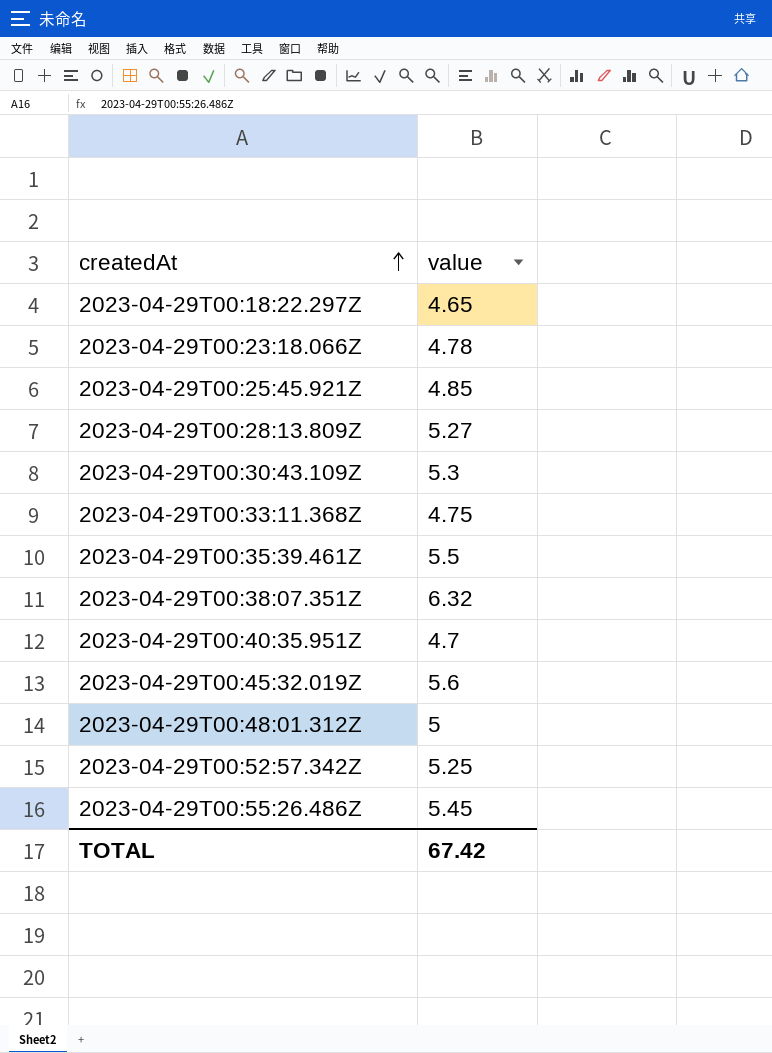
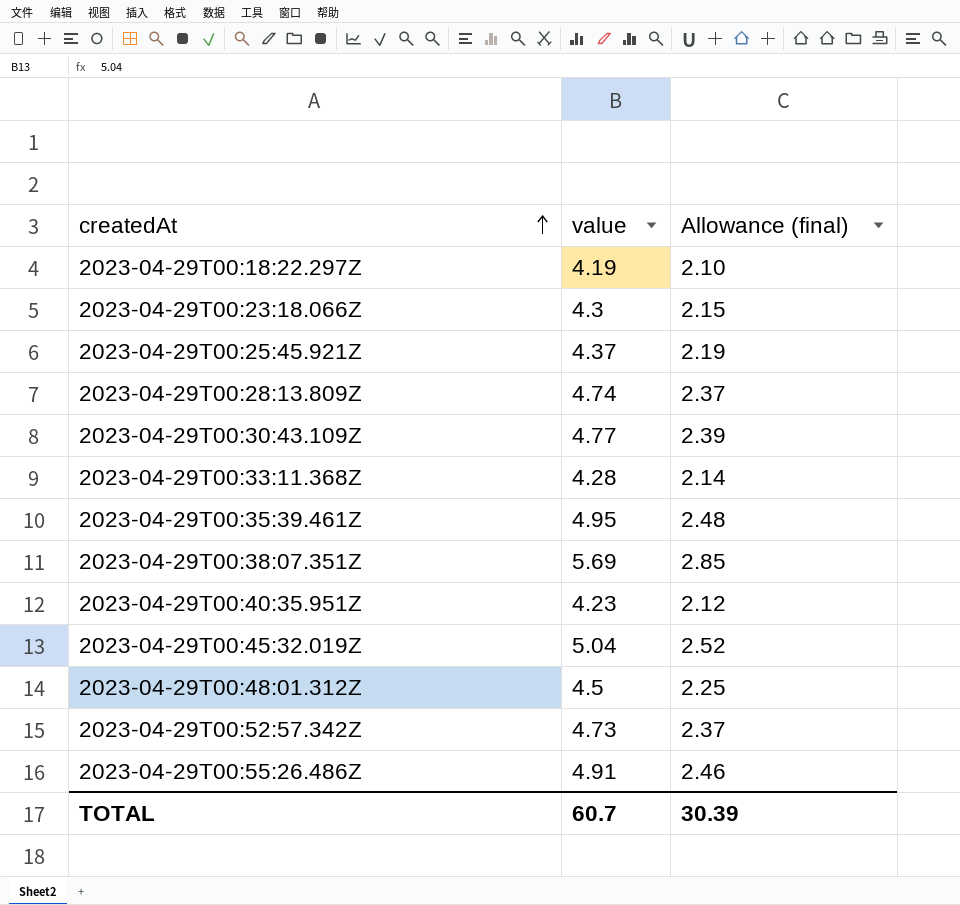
column Allowance (final) | formula: none -> [value] * 0.5
2023-04-29T00:18:22.297Z | value: 4.65 -> 4.19
2023-04-29T00:23:18.066Z | value: 4.78 -> 4.3
2023-04-29T00:25:45.921Z | value: 4.85 -> 4.37
2023-04-29T00:28:13.809Z | value: 5.27 -> 4.74
2023-04-29T00:30:43.109Z | value: 5.3 -> 4.77
2023-04-29T00:33:11.368Z | value: 4.75 -> 4.28
2023-04-29T00:35:39.461Z | value: 5.5 -> 4.95
2023-04-29T00:38:07.351Z | value: 6.32 -> 5.69
2023-04-29T00:40:35.951Z | value: 4.7 -> 4.23
2023-04-29T00:45:32.019Z | value: 5.6 -> 5.04
2023-04-29T00:48:01.312Z | value: 5 -> 4.5
2023-04-29T00:52:57.342Z | value: 5.25 -> 4.73
2023-04-29T00:55:26.486Z | value: 5.45 -> 4.91
TOTAL | value: 67.42 -> 60.7

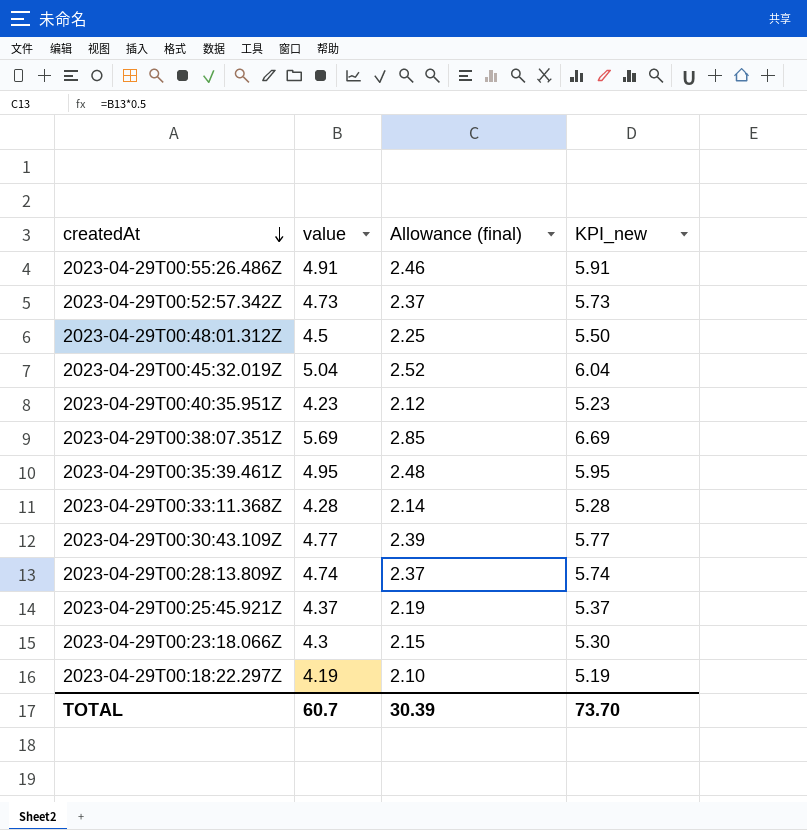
row order: createdAt ascending -> createdAt descending
column KPI_new | formula: none -> [value] + 1

